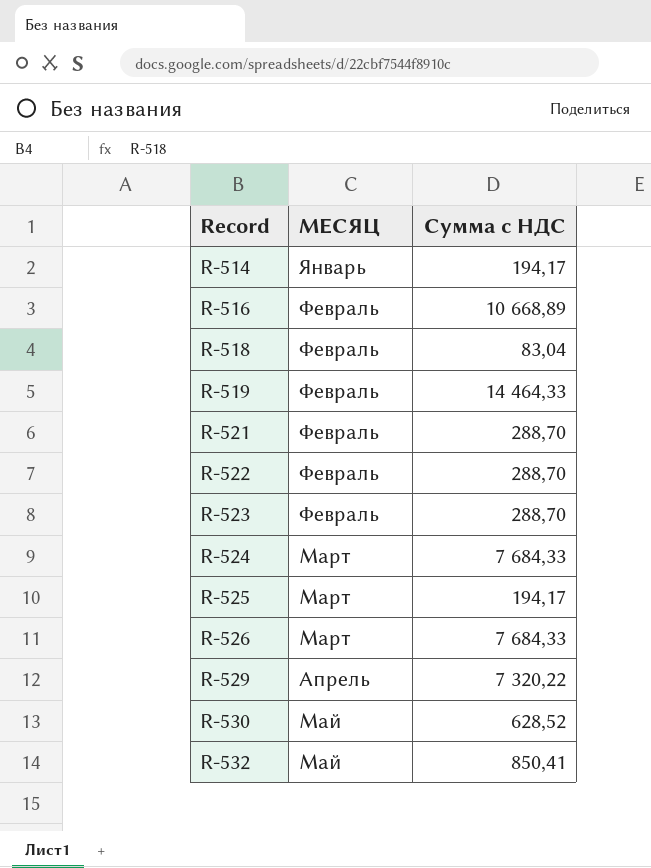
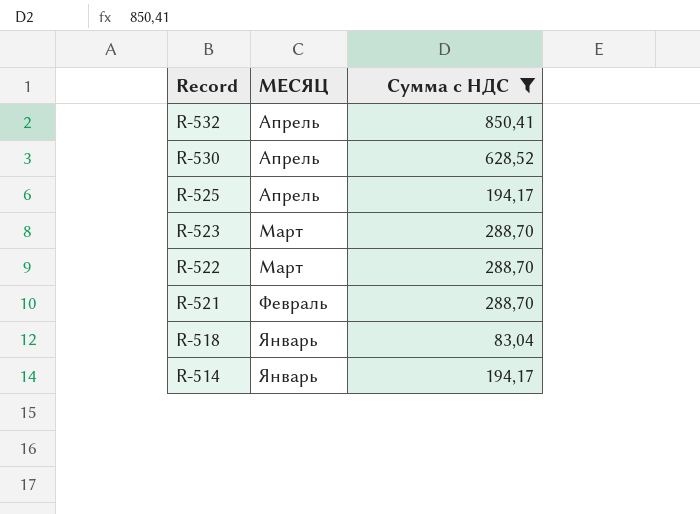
filter: none -> Сумма с НДС <= 850,41
row order: Record ascending -> Record descending
R-532 | МЕСЯЦ: Май -> Апрель
R-530 | МЕСЯЦ: Май -> Апрель
R-525 | МЕСЯЦ: Март -> Апрель
R-523 | МЕСЯЦ: Февраль -> Март
R-522 | МЕСЯЦ: Февраль -> Март
R-518 | МЕСЯЦ: Февраль -> Январь

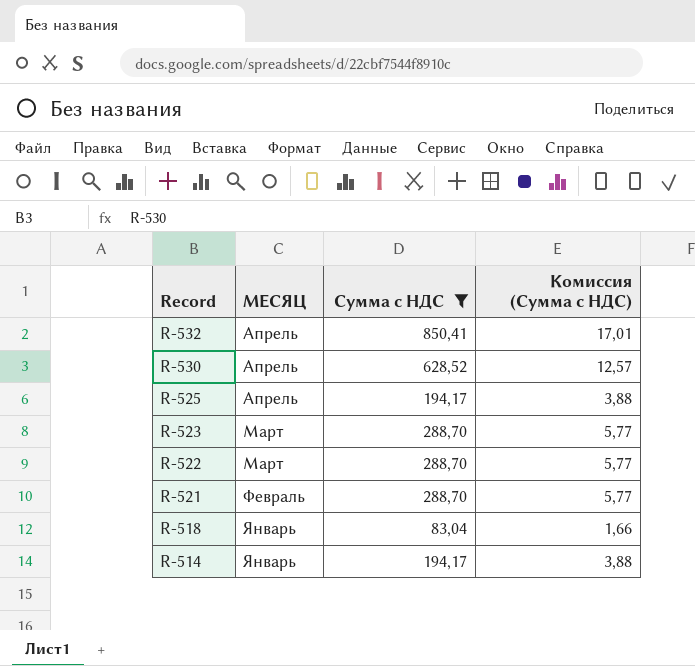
column Комиссия (Сумма с НДС) | formula: none -> [Сумма с НДС] * 0,02

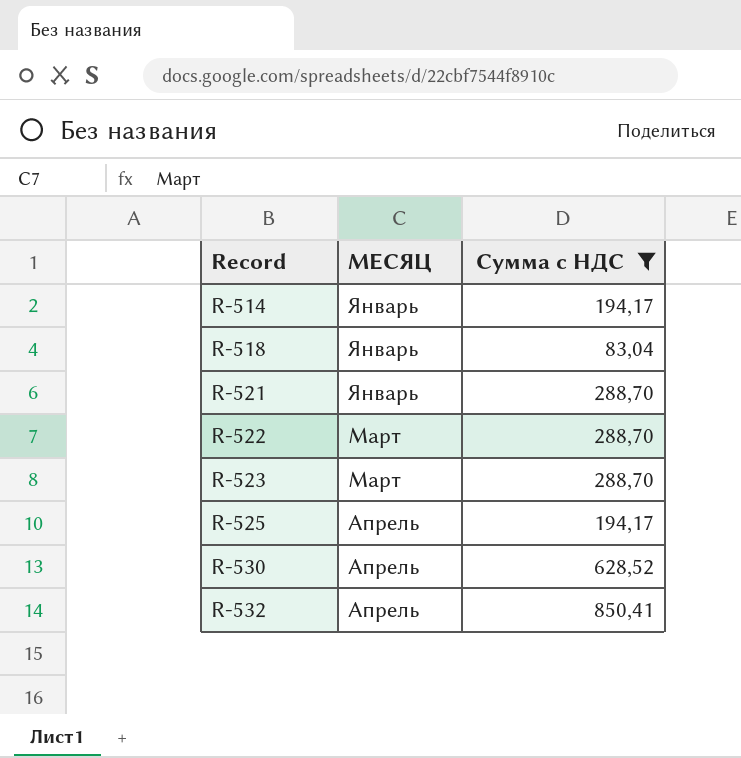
row order: Record descending -> Record ascending
column Комиссия (Сумма с НДС) | formula: [Сумма с НДС] * 0,02 -> none
R-521 | МЕСЯЦ: Февраль -> Январь

